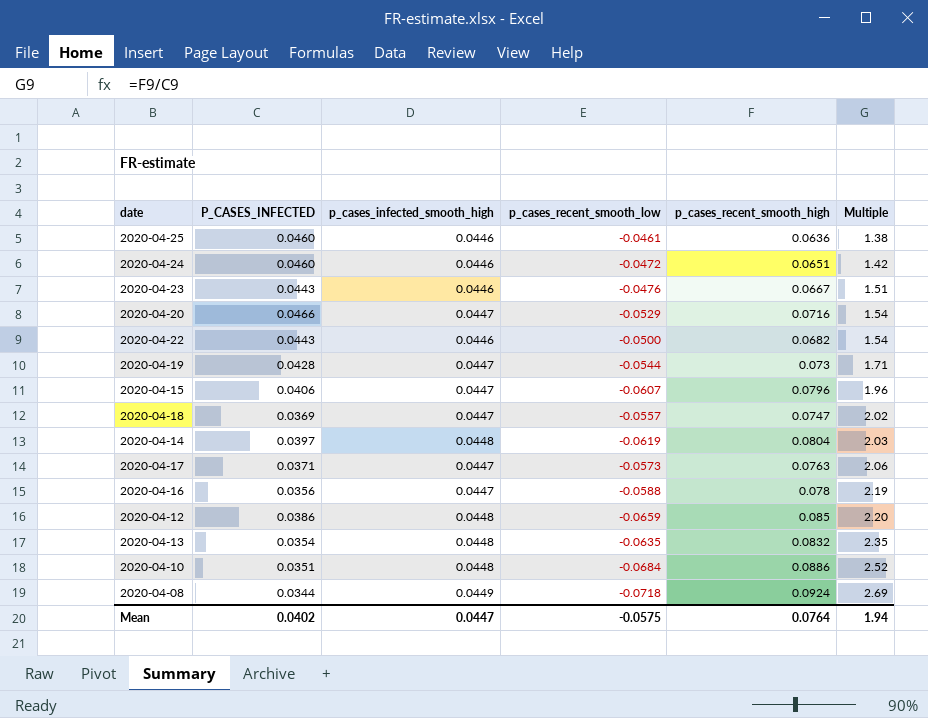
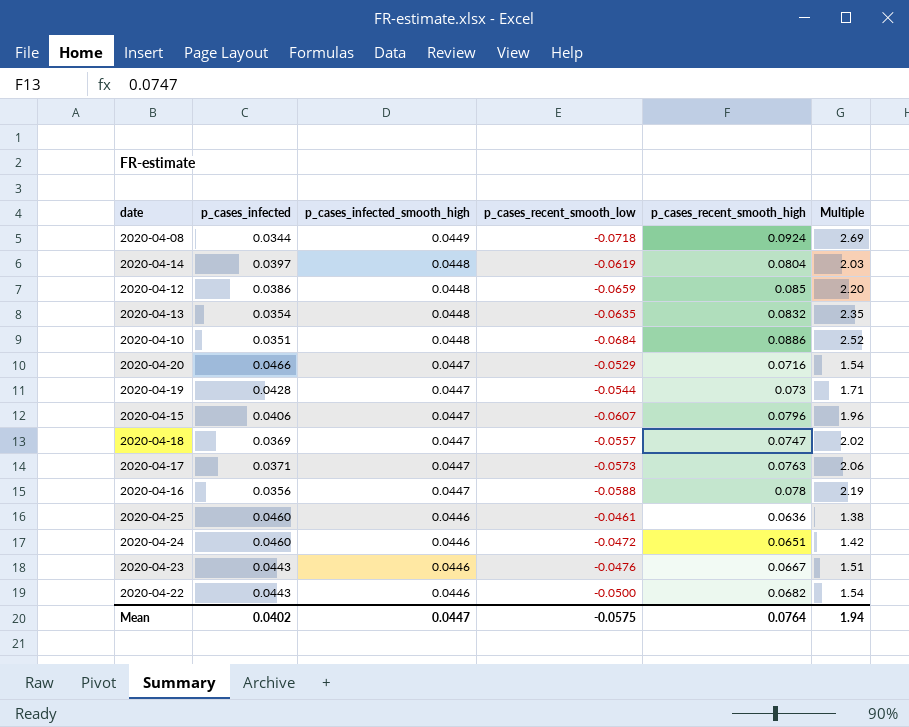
row order: Multiple ascending -> p_cases_infected_smooth_high descending
column name: P_CASES_INFECTED -> p_cases_infected

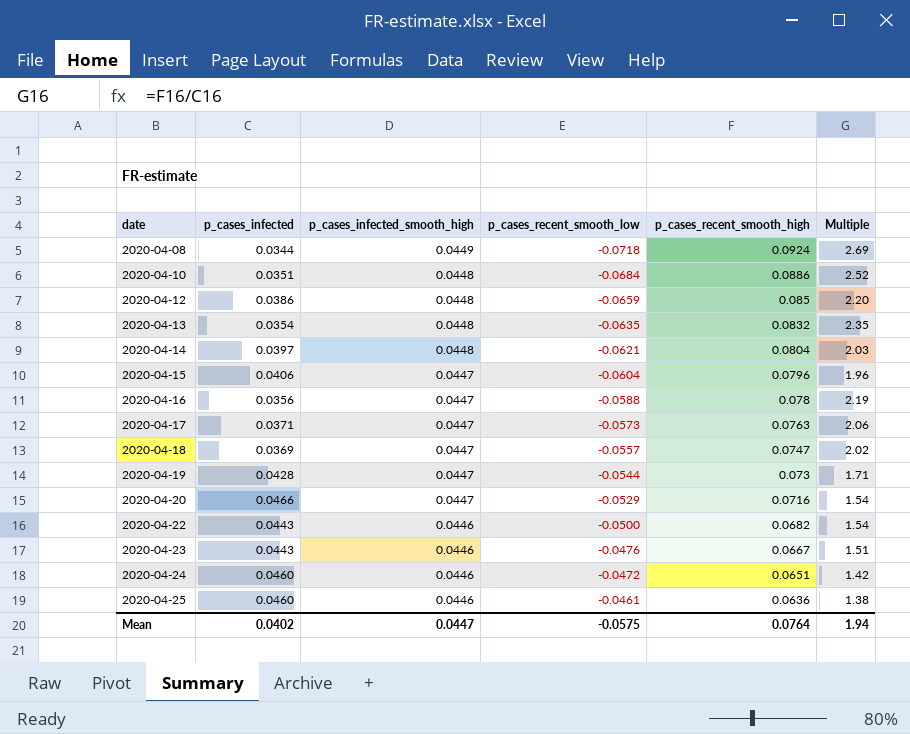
row order: p_cases_infected_smooth_high descending -> date ascending
2020-04-14 | p_cases_recent_smooth_low: -0.0619 -> -0.0621
2020-04-15 | p_cases_recent_smooth_low: -0.0607 -> -0.0604

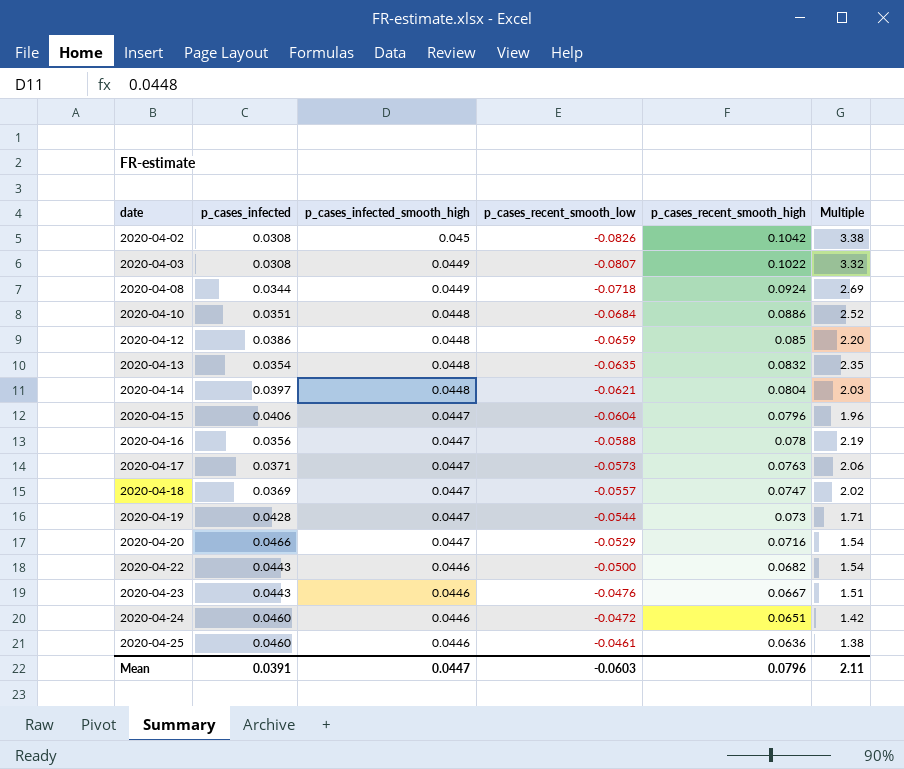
row 2020-04-02: none -> 0.0308 | 0.045 | -0.0826 | 0.1042 | 3.38
row 2020-04-03: none -> 0.0308 | 0.0449 | -0.0807 | 0.1022 | 3.32
Mean | p_cases_infected: 0.0402 -> 0.0391
Mean | p_cases_recent_smooth_low: -0.0575 -> -0.0603
Mean | p_cases_recent_smooth_high: 0.0764 -> 0.0796
Mean | Multiple: 1.94 -> 2.11

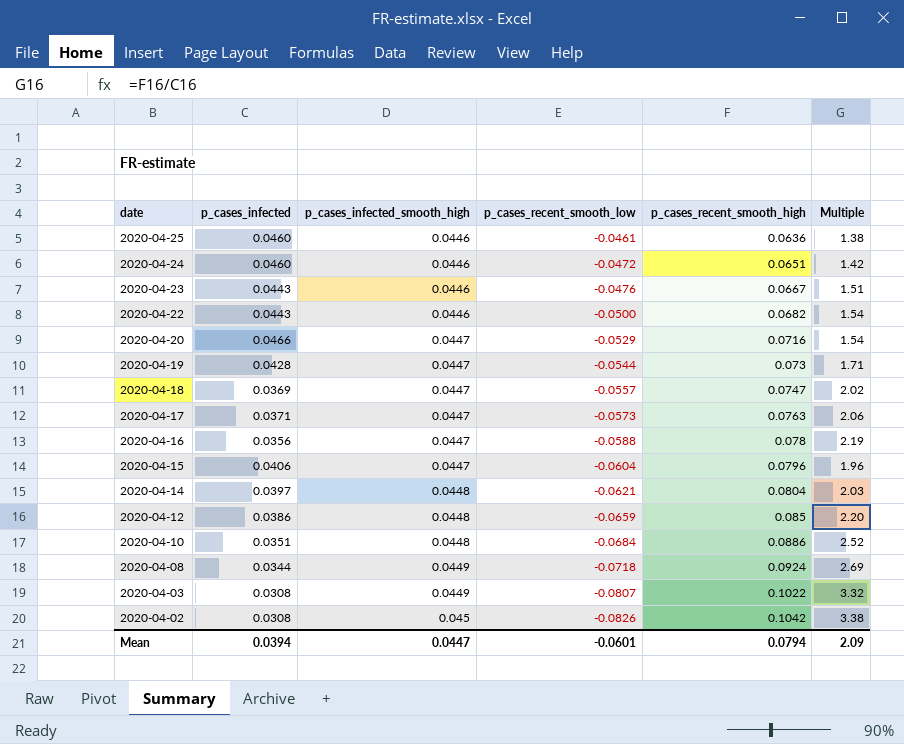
row order: date ascending -> date descending
row 2020-04-13: 0.0354 | 0.0448 | -0.0635 | 0.0832 | 2.35 -> none
Mean | p_cases_infected: 0.0391 -> 0.0394
Mean | p_cases_recent_smooth_low: -0.0603 -> -0.0601
Mean | p_cases_recent_smooth_high: 0.0796 -> 0.0794
Mean | Multiple: 2.11 -> 2.09

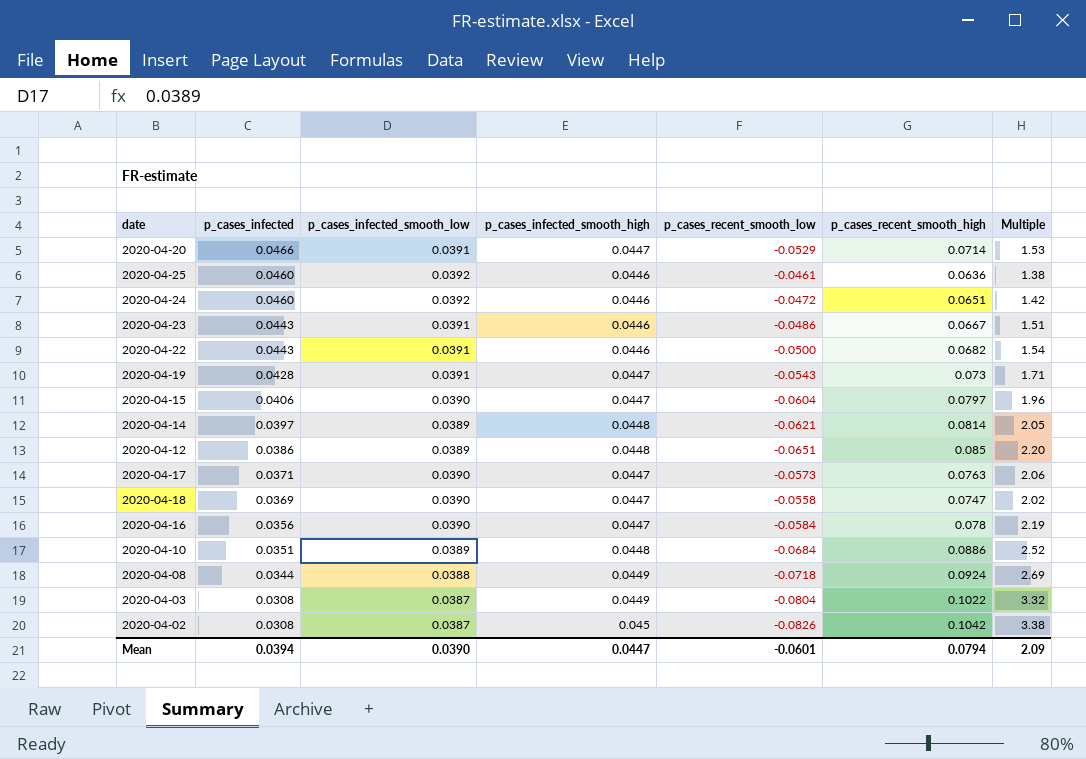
row order: date descending -> p_cases_infected descending
column p_cases_infected_smooth_low | position: none -> 3
2020-04-20 | p_cases_recent_smooth_high: 0.0716 -> 0.0714
2020-04-20 | Multiple: 1.54 -> 1.53
2020-04-23 | p_cases_recent_smooth_low: -0.0476 -> -0.0486
2020-04-19 | p_cases_recent_smooth_low: -0.0544 -> -0.0543
2020-04-15 | p_cases_recent_smooth_high: 0.0796 -> 0.0797
2020-04-14 | p_cases_recent_smooth_high: 0.0804 -> 0.0814
2020-04-14 | Multiple: 2.03 -> 2.05
2020-04-12 | p_cases_recent_smooth_low: -0.0659 -> -0.0651
2020-04-18 | p_cases_recent_smooth_low: -0.0557 -> -0.0558
2020-04-16 | p_cases_recent_smooth_low: -0.0588 -> -0.0584
2020-04-03 | p_cases_recent_smooth_low: -0.0807 -> -0.0804

